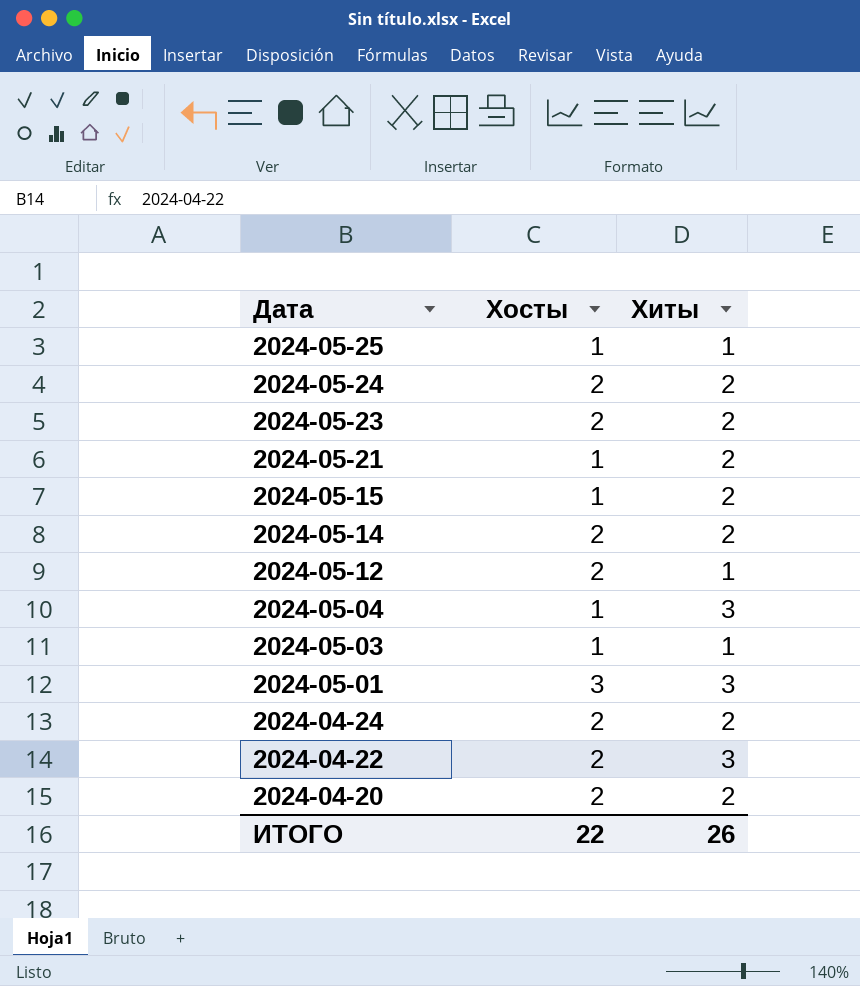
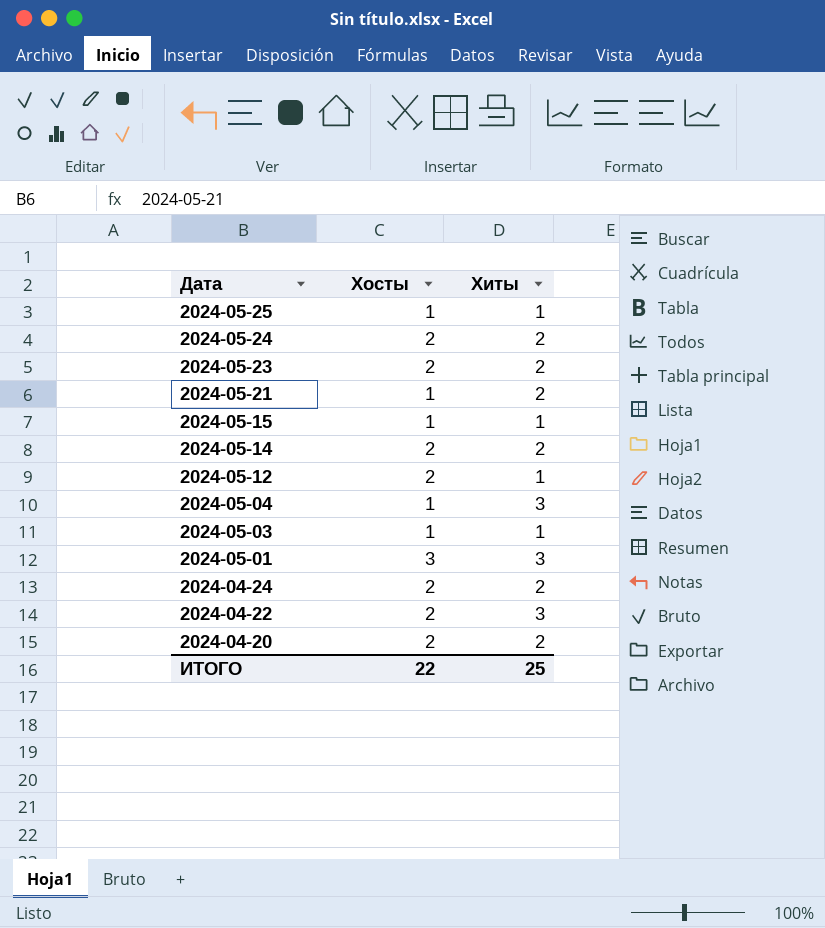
2024-05-15 | Хиты: 2 -> 1
ИТОГО | Хиты: 26 -> 25

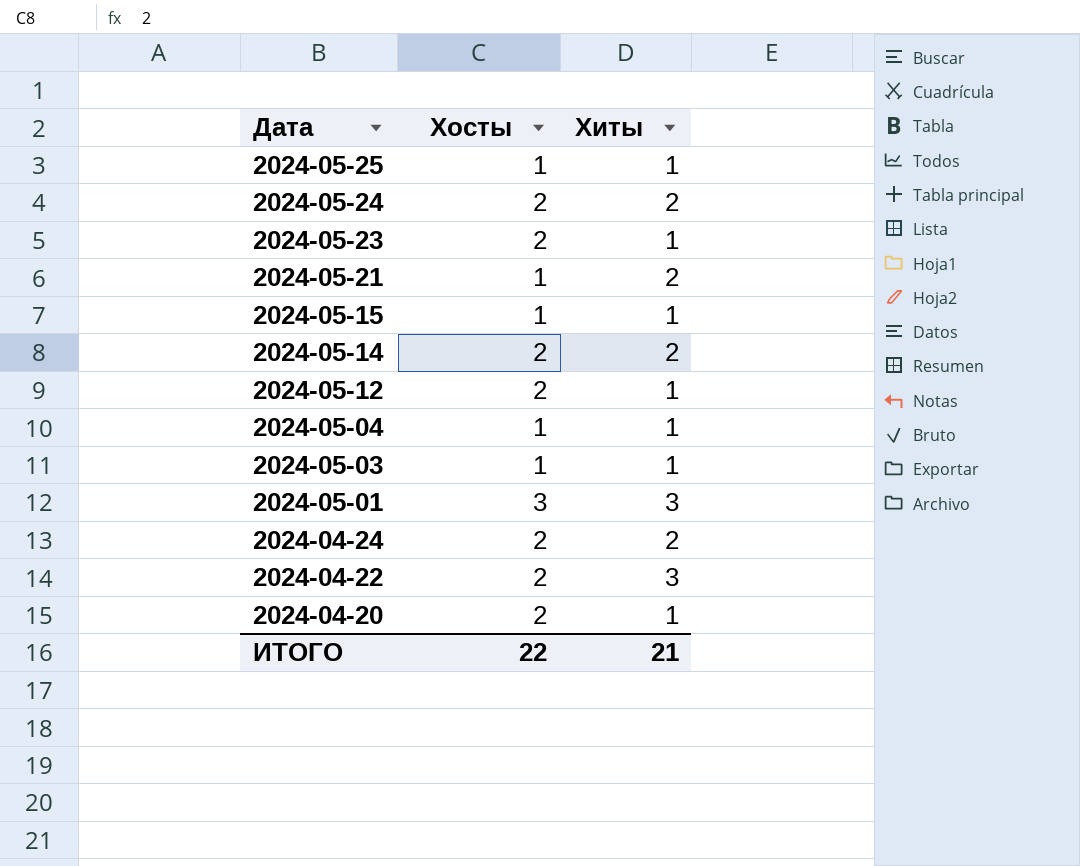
2024-05-23 | Хиты: 2 -> 1
2024-05-04 | Хиты: 3 -> 1
2024-04-20 | Хиты: 2 -> 1
ИТОГО | Хиты: 25 -> 21

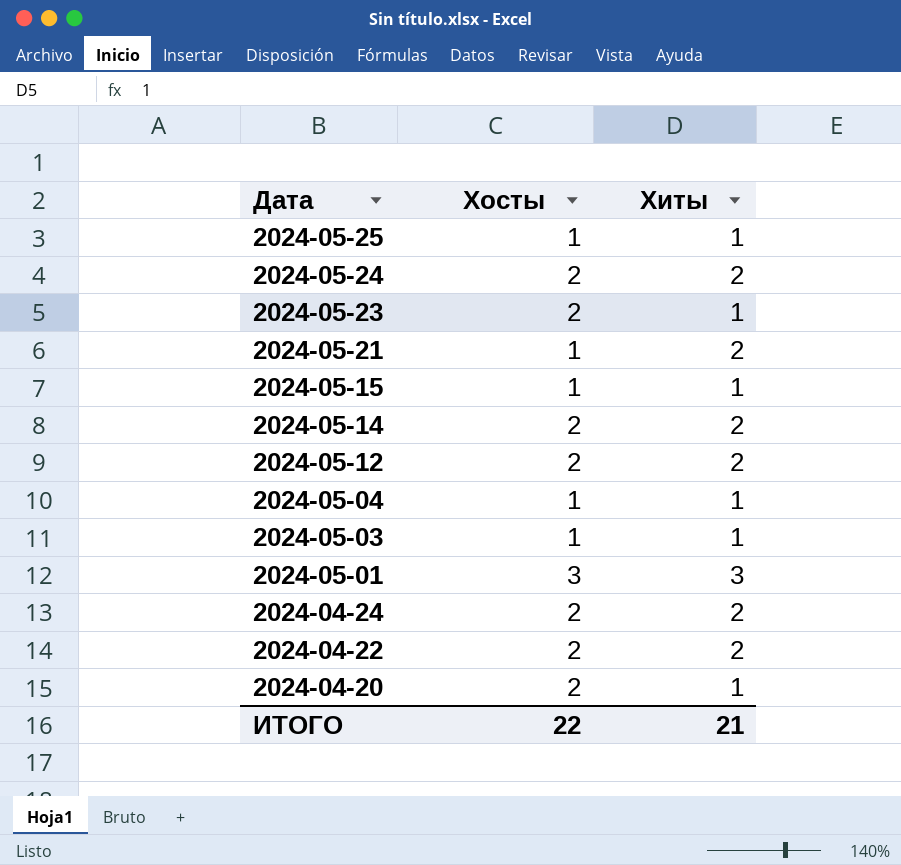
2024-05-12 | Хиты: 1 -> 2
2024-04-22 | Хиты: 3 -> 2

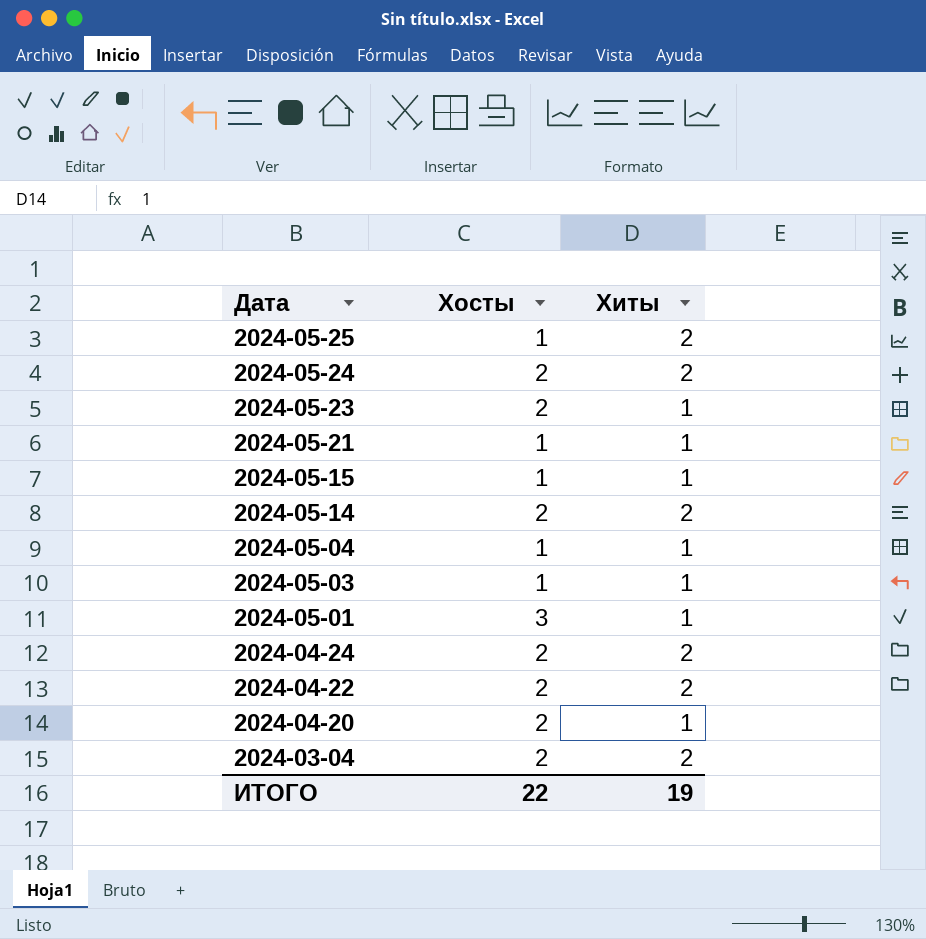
row 2024-05-12: 2 | 2 -> none
2024-05-25 | Хиты: 1 -> 2
2024-05-21 | Хиты: 2 -> 1
2024-05-01 | Хиты: 3 -> 1
row 2024-03-04: none -> 2 | 2
ИТОГО | Хиты: 21 -> 19

